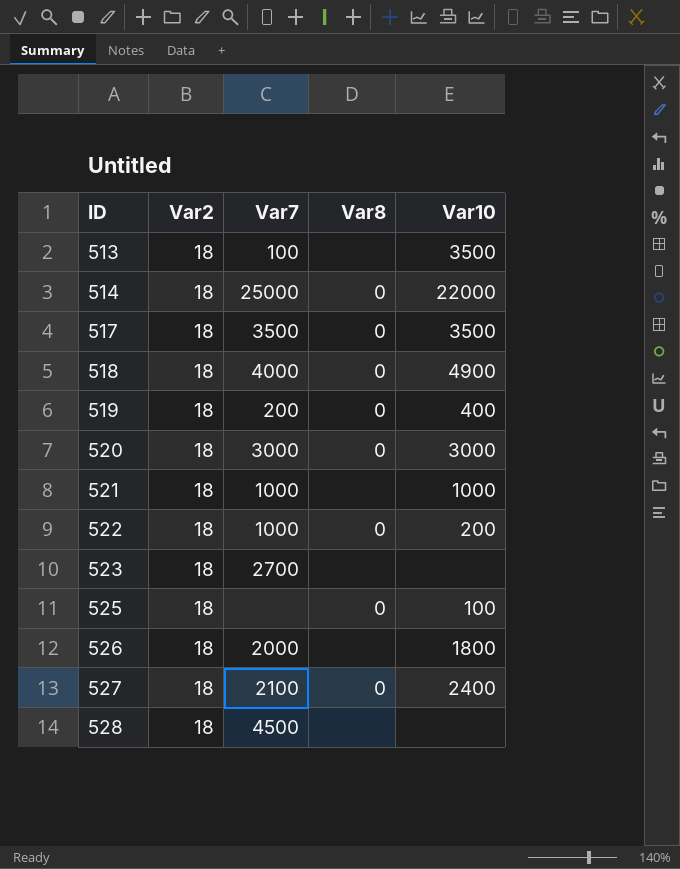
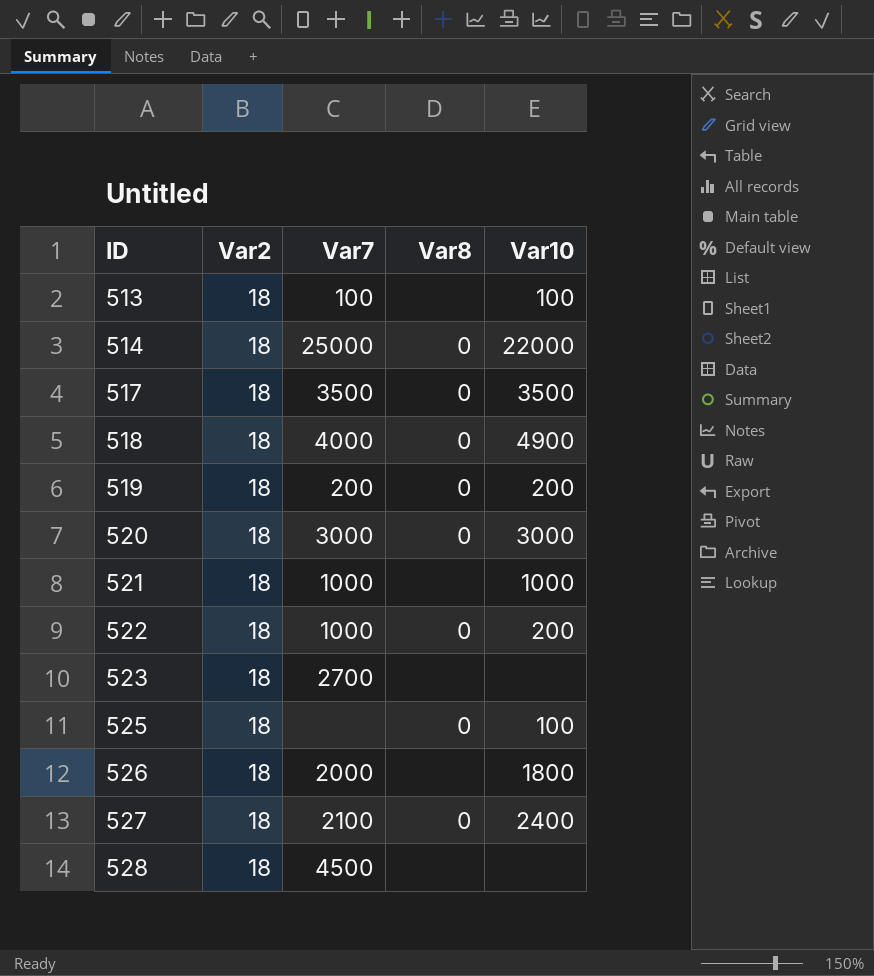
513 | Var10: 3500 -> 100
519 | Var10: 400 -> 200

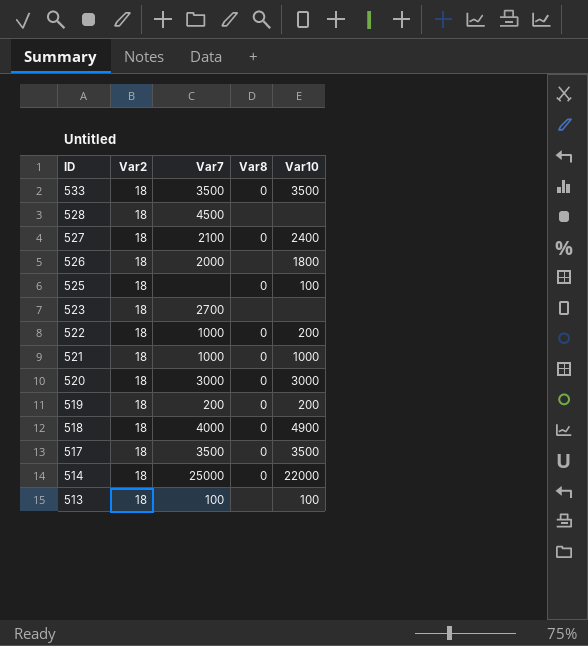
row order: ID ascending -> ID descending
row 533: none -> 18 | 3500 | 0 | 3500
521 | Var8: none -> 0

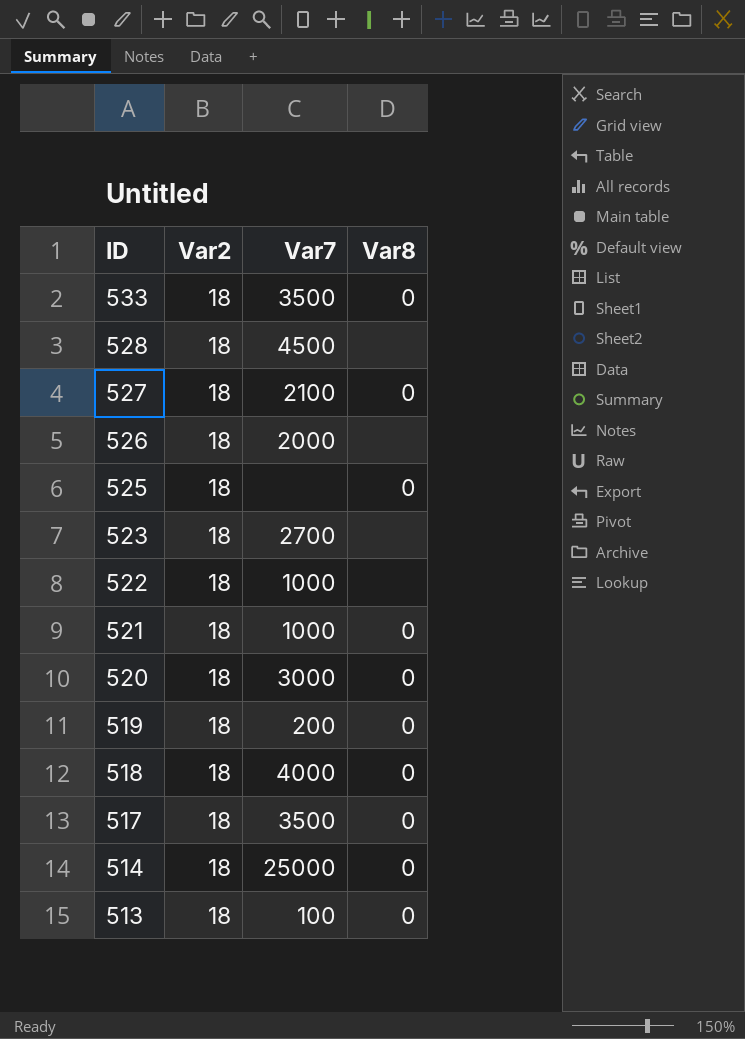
column Var10 | position: 5 -> none
522 | Var8: 0 -> none
513 | Var8: none -> 0

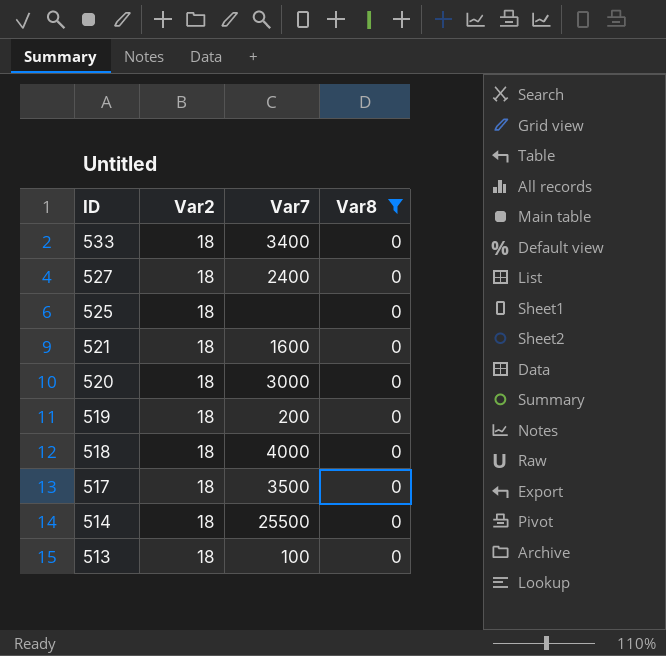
filter: none -> Var8 = 0
533 | Var7: 3500 -> 3400
527 | Var7: 2100 -> 2400
521 | Var7: 1000 -> 1600
514 | Var7: 25000 -> 25500

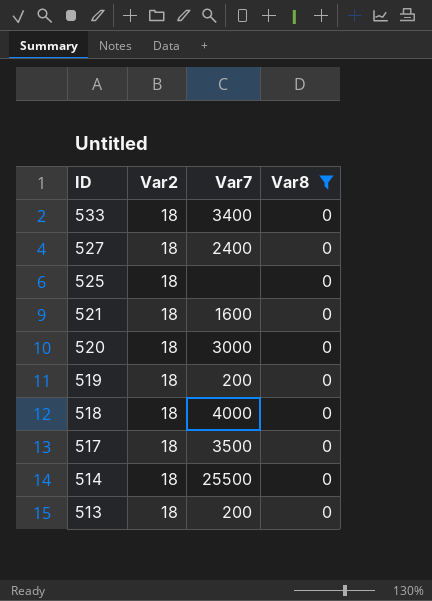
513 | Var7: 100 -> 200

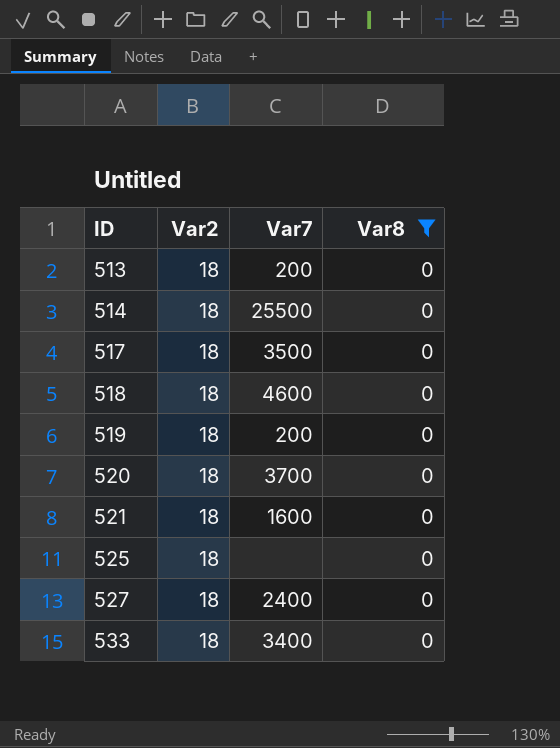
row order: ID descending -> ID ascending
518 | Var7: 4000 -> 4600
520 | Var7: 3000 -> 3700

